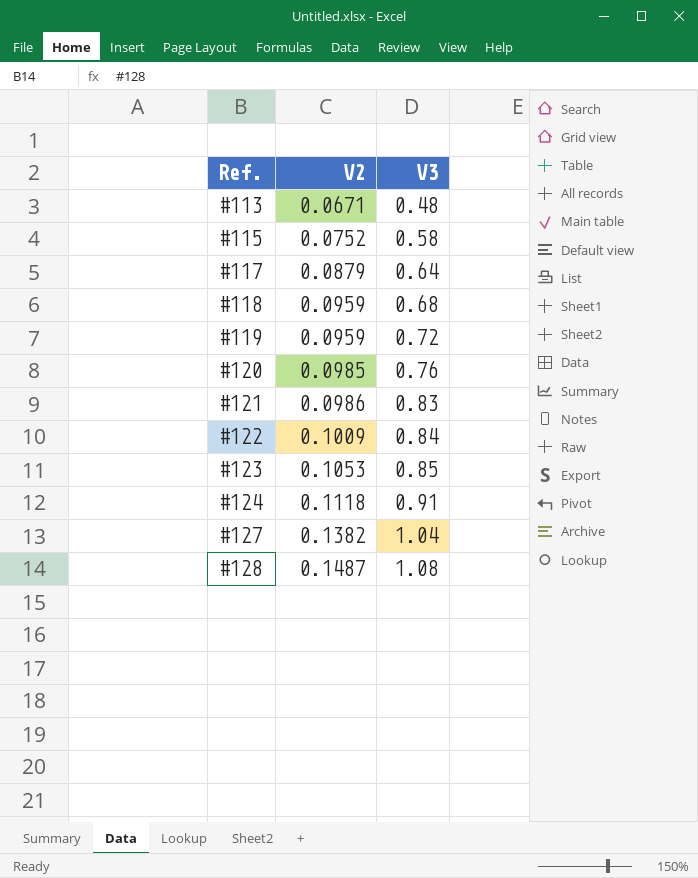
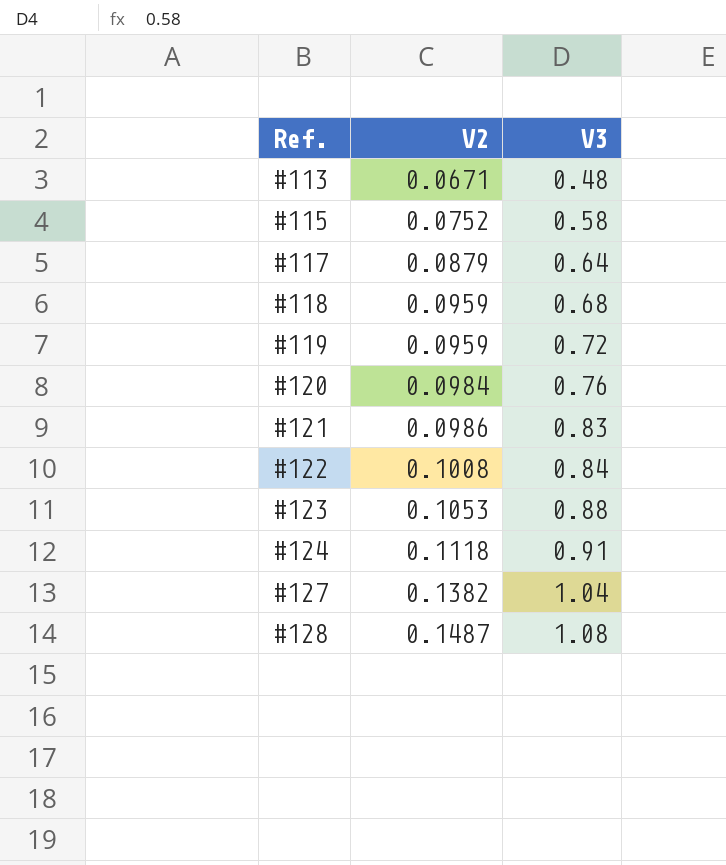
#120 | V2: 0.0985 -> 0.0984
#122 | V2: 0.1009 -> 0.1008
#123 | V3: 0.85 -> 0.88

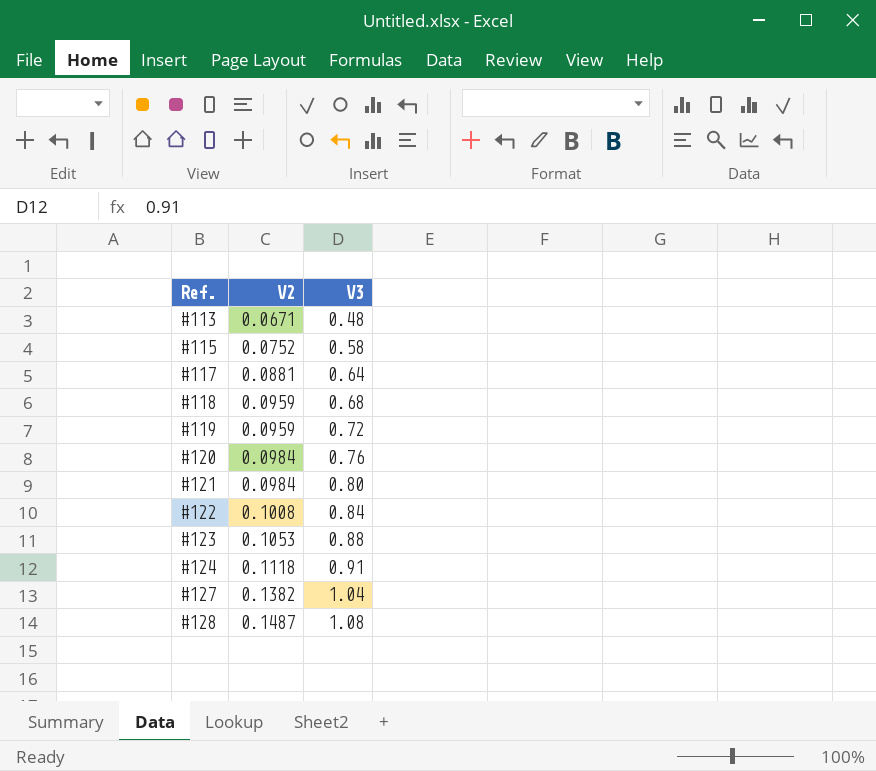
#117 | V2: 0.0879 -> 0.0881
#121 | V2: 0.0986 -> 0.0984
#121 | V3: 0.83 -> 0.80

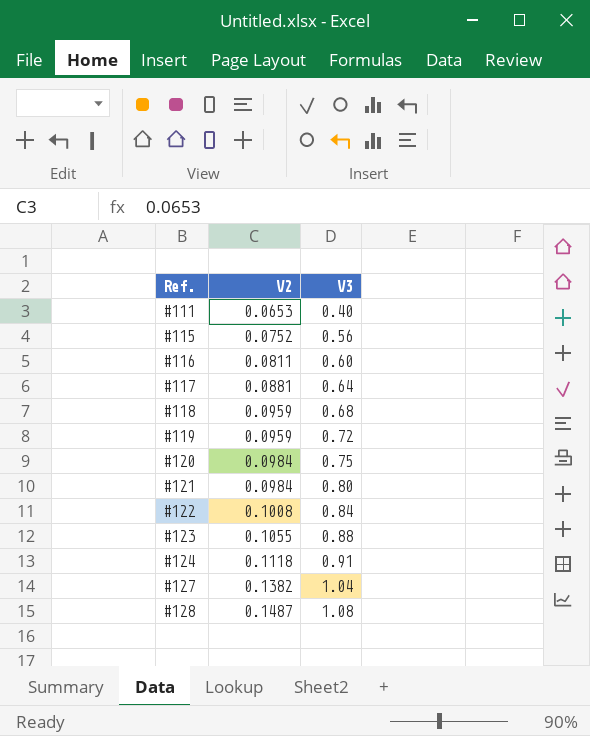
row #113: 0.0671 | 0.48 -> none
row #111: none -> 0.0653 | 0.40
#115 | V3: 0.58 -> 0.56
row #116: none -> 0.0811 | 0.60
#120 | V3: 0.76 -> 0.75
#123 | V2: 0.1053 -> 0.1055

